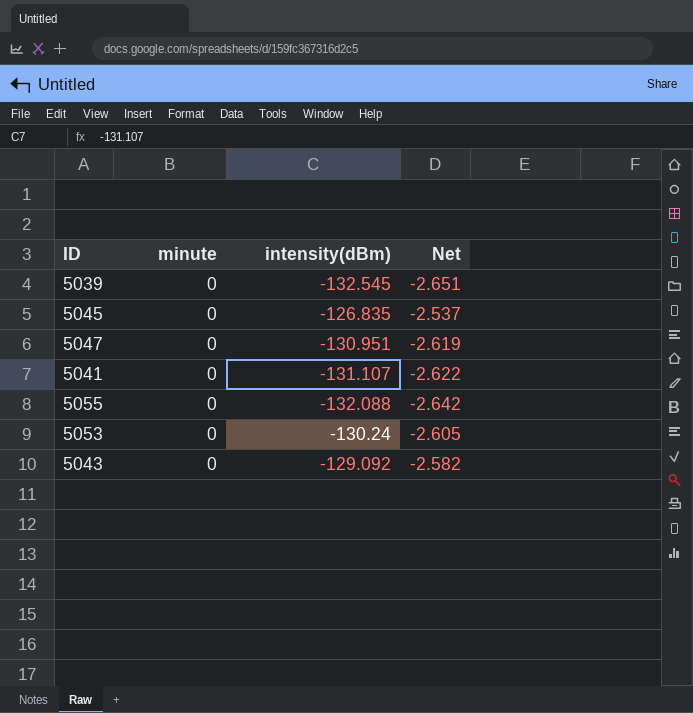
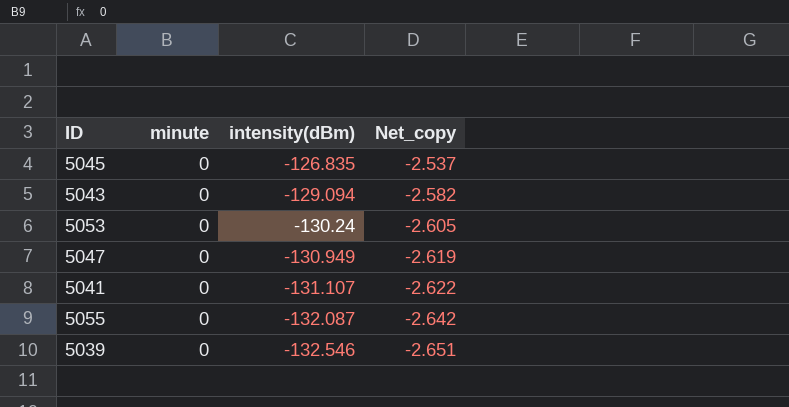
row order: none -> intensity(dBm) descending
column name: Net -> Net_copy
5043 | intensity(dBm): -129.092 -> -129.094
5047 | intensity(dBm): -130.951 -> -130.949
5055 | intensity(dBm): -132.088 -> -132.087
5039 | intensity(dBm): -132.545 -> -132.546

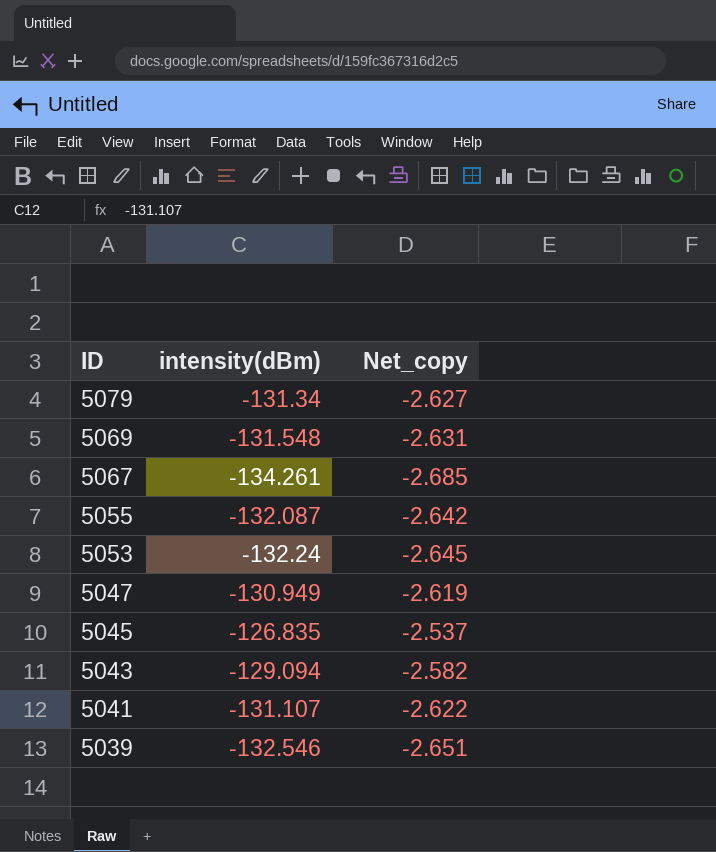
row order: intensity(dBm) descending -> ID descending
column minute | position: 2 -> none
row 5079: none -> -131.34 | -2.627
row 5069: none -> -131.548 | -2.631
row 5067: none -> -134.261 | -2.685
5053 | intensity(dBm): -130.24 -> -132.24
5053 | Net_copy: -2.605 -> -2.645

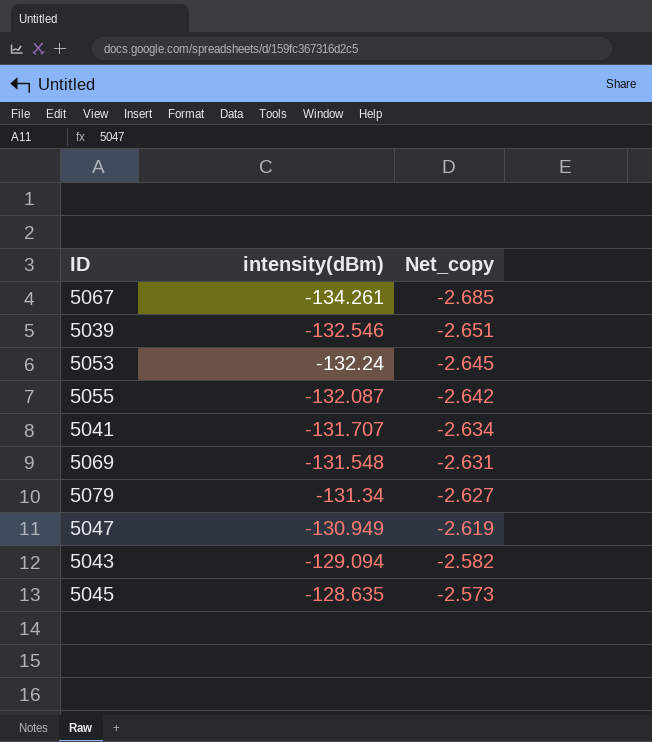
row order: ID descending -> intensity(dBm) ascending
5041 | intensity(dBm): -131.107 -> -131.707
5041 | Net_copy: -2.622 -> -2.634
5045 | intensity(dBm): -126.835 -> -128.635
5045 | Net_copy: -2.537 -> -2.573

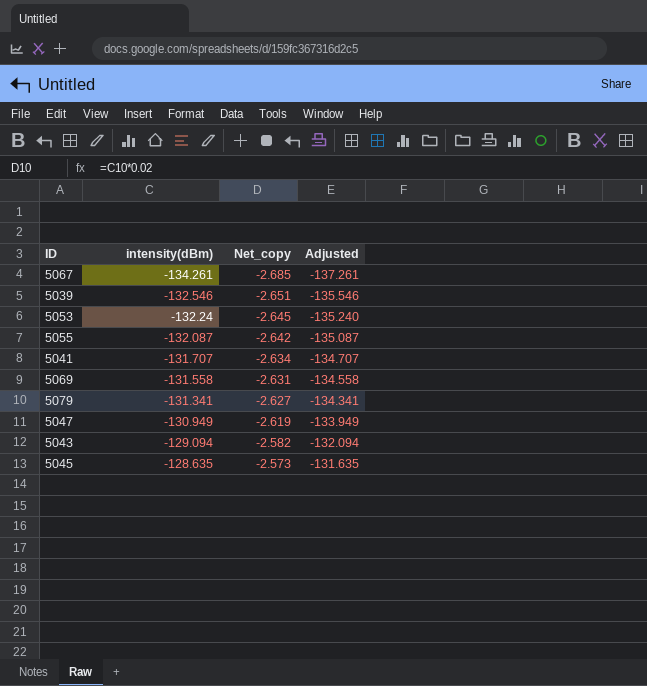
column Adjusted | formula: none -> [intensity(dBm)] - 3
5069 | intensity(dBm): -131.548 -> -131.558
5079 | intensity(dBm): -131.34 -> -131.341

